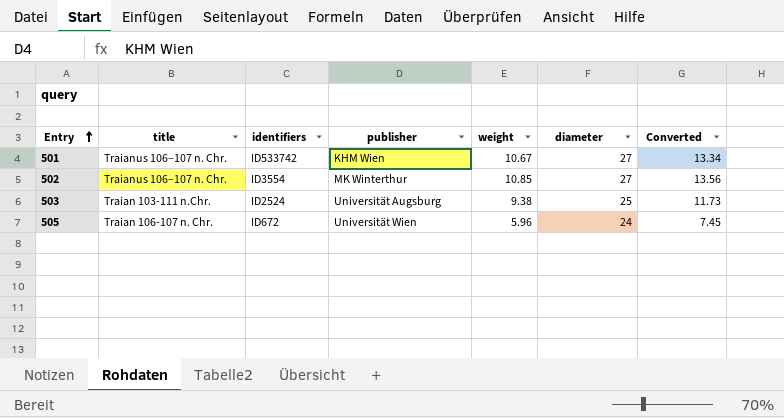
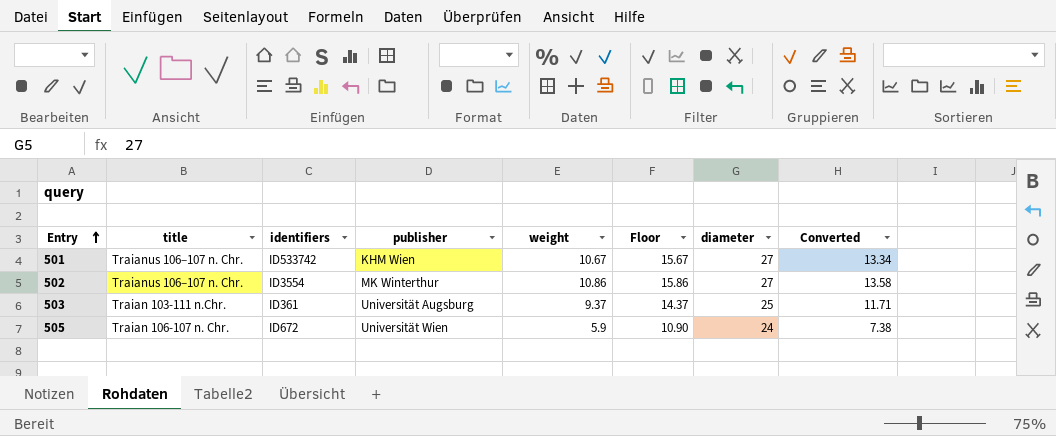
column Floor | formula: none -> [weight] + 5
502 | weight: 10.85 -> 10.86
502 | Converted: 13.56 -> 13.58
503 | identifiers: ID2524 -> ID361
503 | weight: 9.38 -> 9.37
503 | Converted: 11.73 -> 11.71
505 | weight: 5.96 -> 5.9
505 | Converted: 7.45 -> 7.38

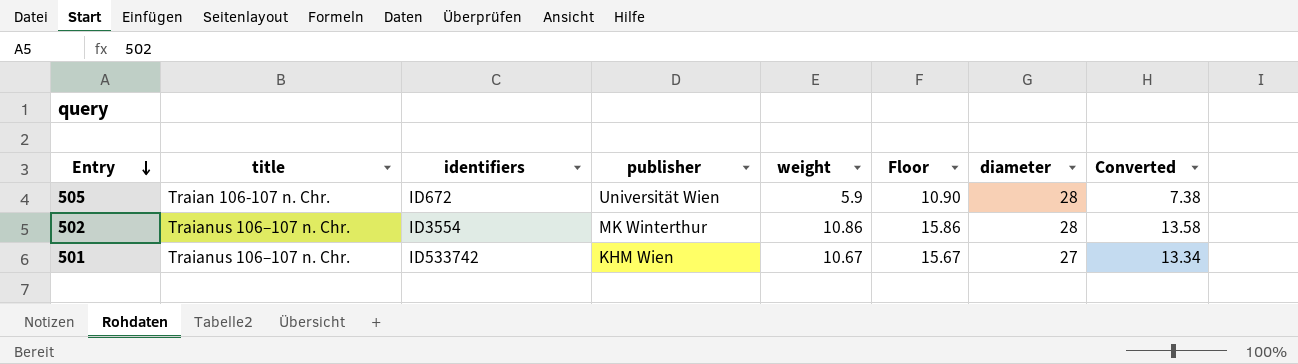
row order: Entry ascending -> Entry descending
row 503: Traian 103-111 n.Chr. | ID361 | Universität Augsburg | 9.37 | 14.37 | 25 | 11.71 -> none
505 | diameter: 24 -> 28
502 | diameter: 27 -> 28

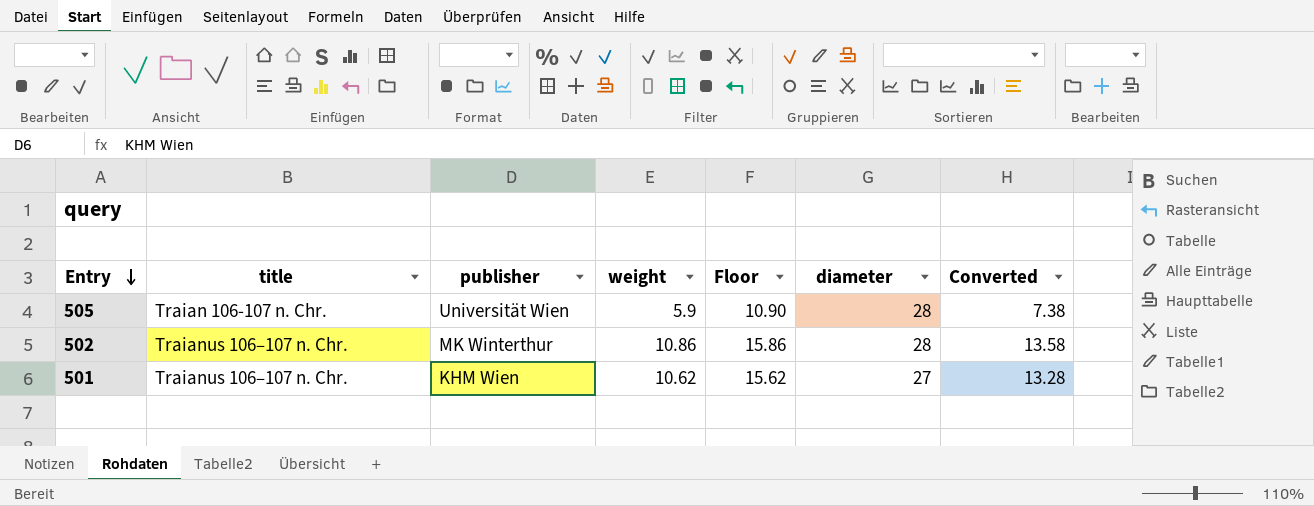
column identifiers | position: 3 -> none
501 | weight: 10.67 -> 10.62
501 | Floor: 15.67 -> 15.62
501 | Converted: 13.34 -> 13.28

